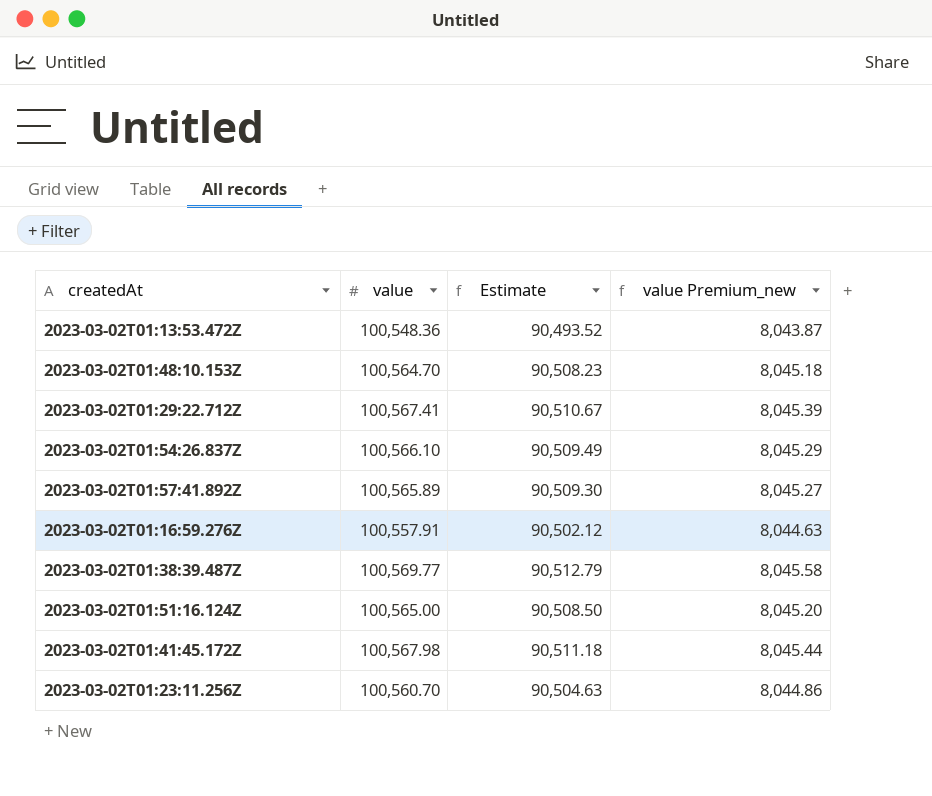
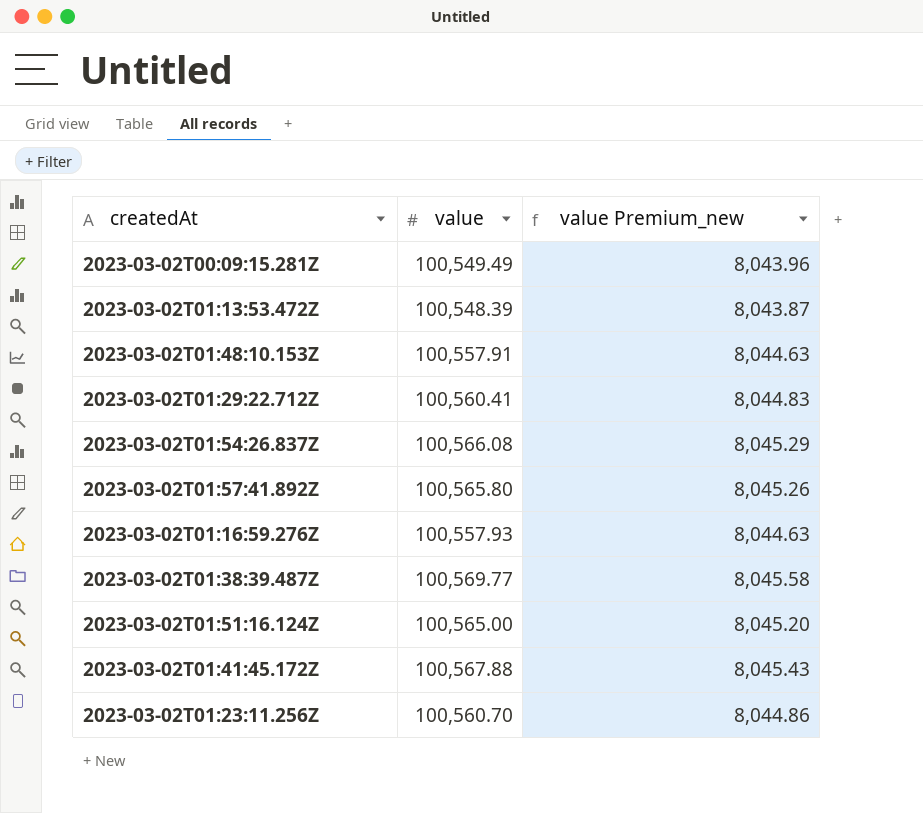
column Estimate | formula: [value] * 0.9 -> none
row 2023-03-02T00:09:15.281Z: none -> 100,549.49 | 8,043.96
2023-03-02T01:13:53.472Z | value: 100,548.36 -> 100,548.39
2023-03-02T01:48:10.153Z | value: 100,564.70 -> 100,557.91
2023-03-02T01:48:10.153Z | value Premium_new: 8,045.18 -> 8,044.63
2023-03-02T01:29:22.712Z | value: 100,567.41 -> 100,560.41
2023-03-02T01:29:22.712Z | value Premium_new: 8,045.39 -> 8,044.83
2023-03-02T01:54:26.837Z | value: 100,566.10 -> 100,566.08
2023-03-02T01:57:41.892Z | value: 100,565.89 -> 100,565.80
2023-03-02T01:57:41.892Z | value Premium_new: 8,045.27 -> 8,045.26
2023-03-02T01:16:59.276Z | value: 100,557.91 -> 100,557.93
2023-03-02T01:41:45.172Z | value: 100,567.98 -> 100,567.88
2023-03-02T01:41:45.172Z | value Premium_new: 8,045.44 -> 8,045.43

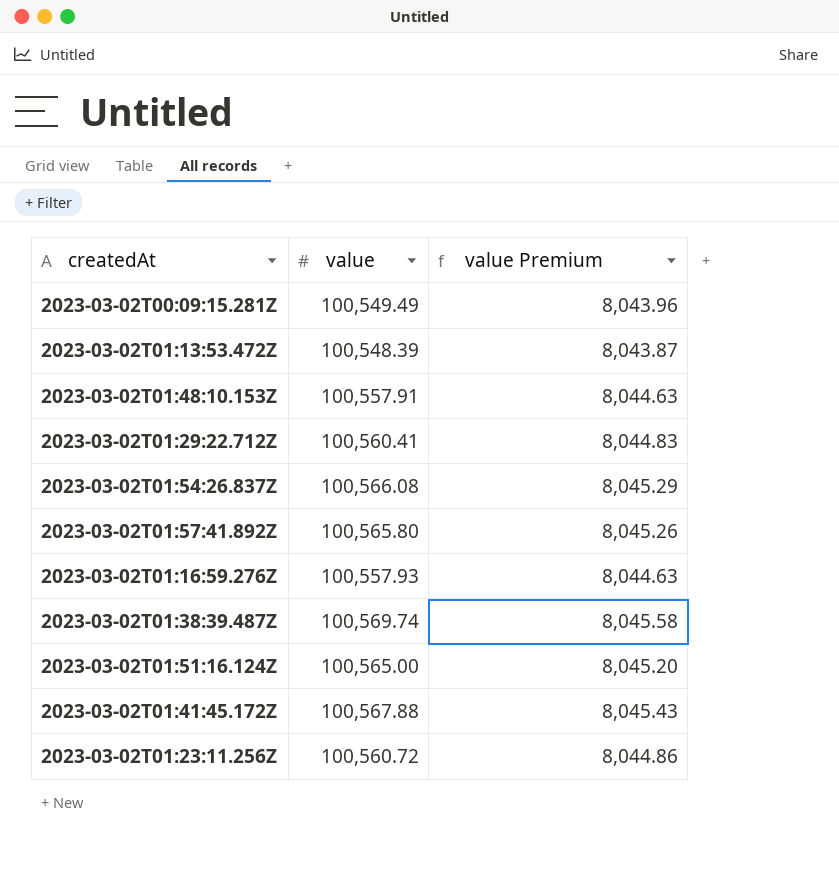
column name: value Premium_new -> value Premium
2023-03-02T01:38:39.487Z | value: 100,569.77 -> 100,569.74
2023-03-02T01:23:11.256Z | value: 100,560.70 -> 100,560.72

